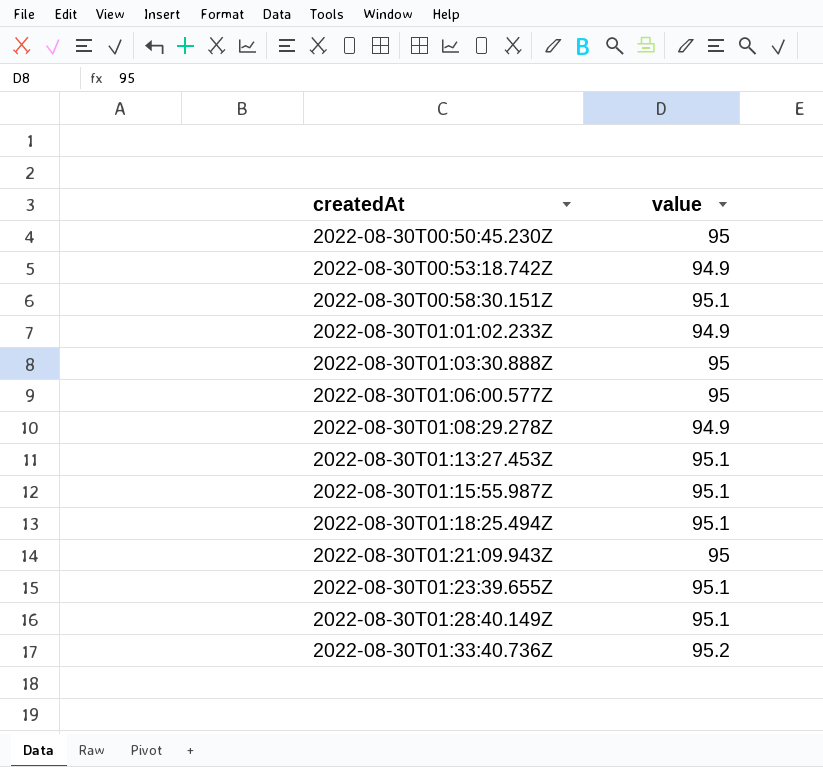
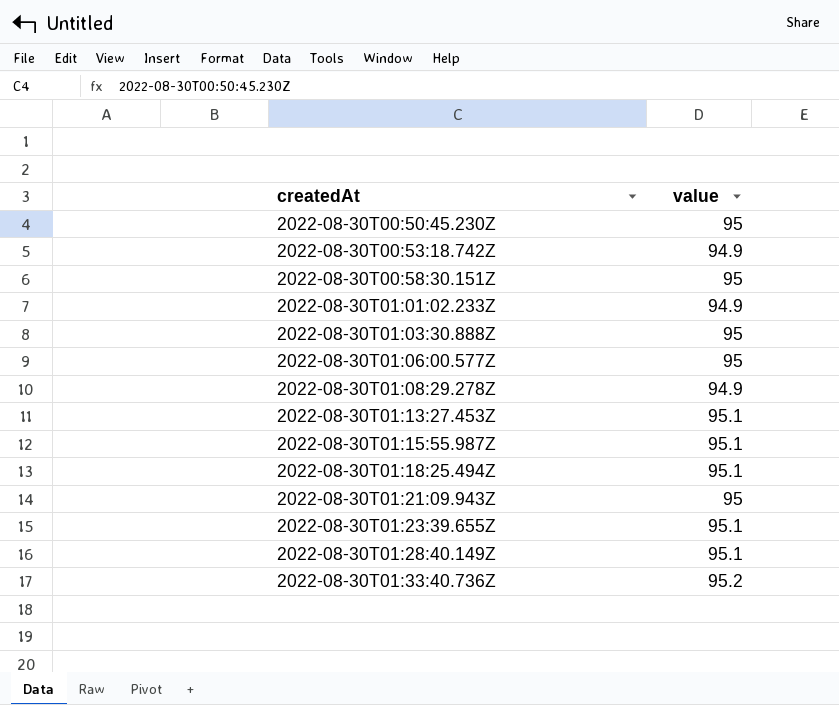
2022-08-30T00:58:30.151Z | value: 95.1 -> 95

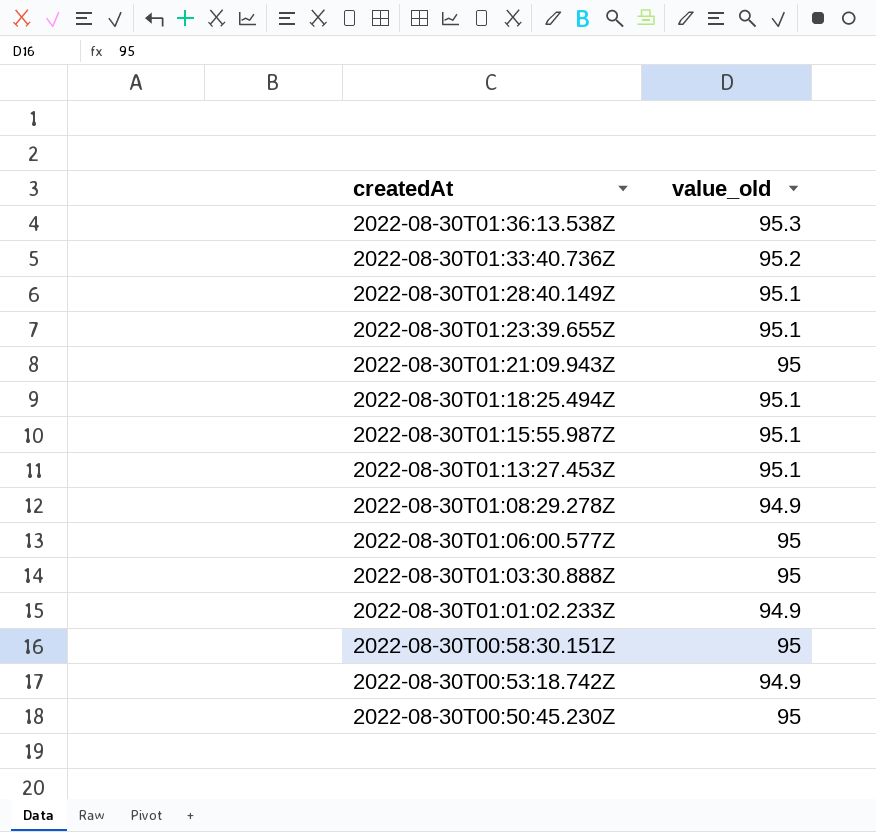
row order: createdAt ascending -> createdAt descending
column name: value -> value_old
row 2022-08-30T01:36:13.538Z: none -> 95.3

